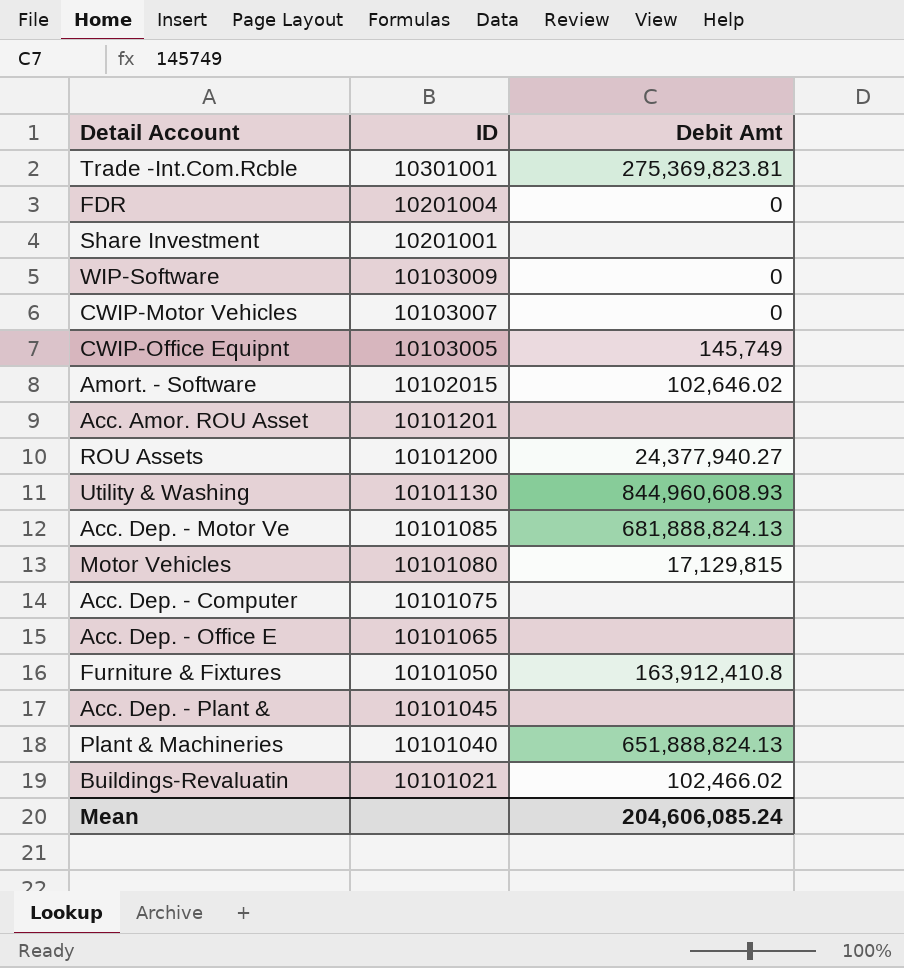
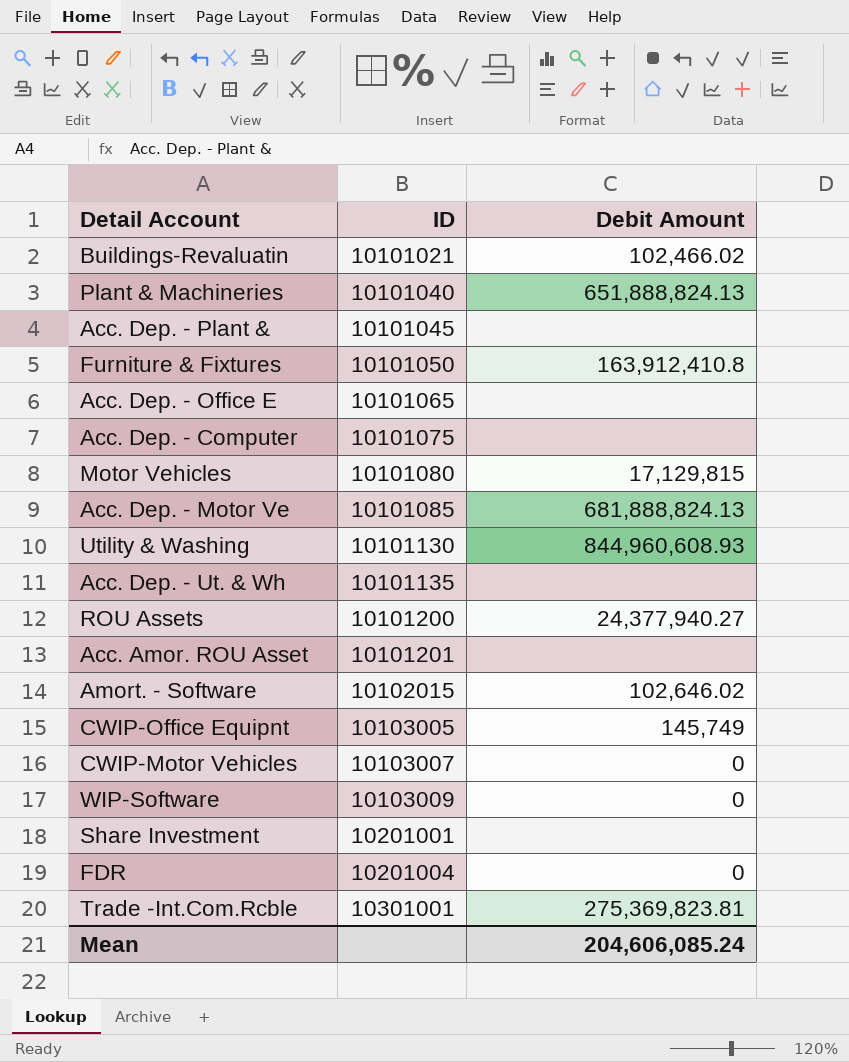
row order: ID descending -> ID ascending
column name: Debit Amt -> Debit Amount
row Acc. Dep. - Ut. & Wh: none -> 10101135 | none

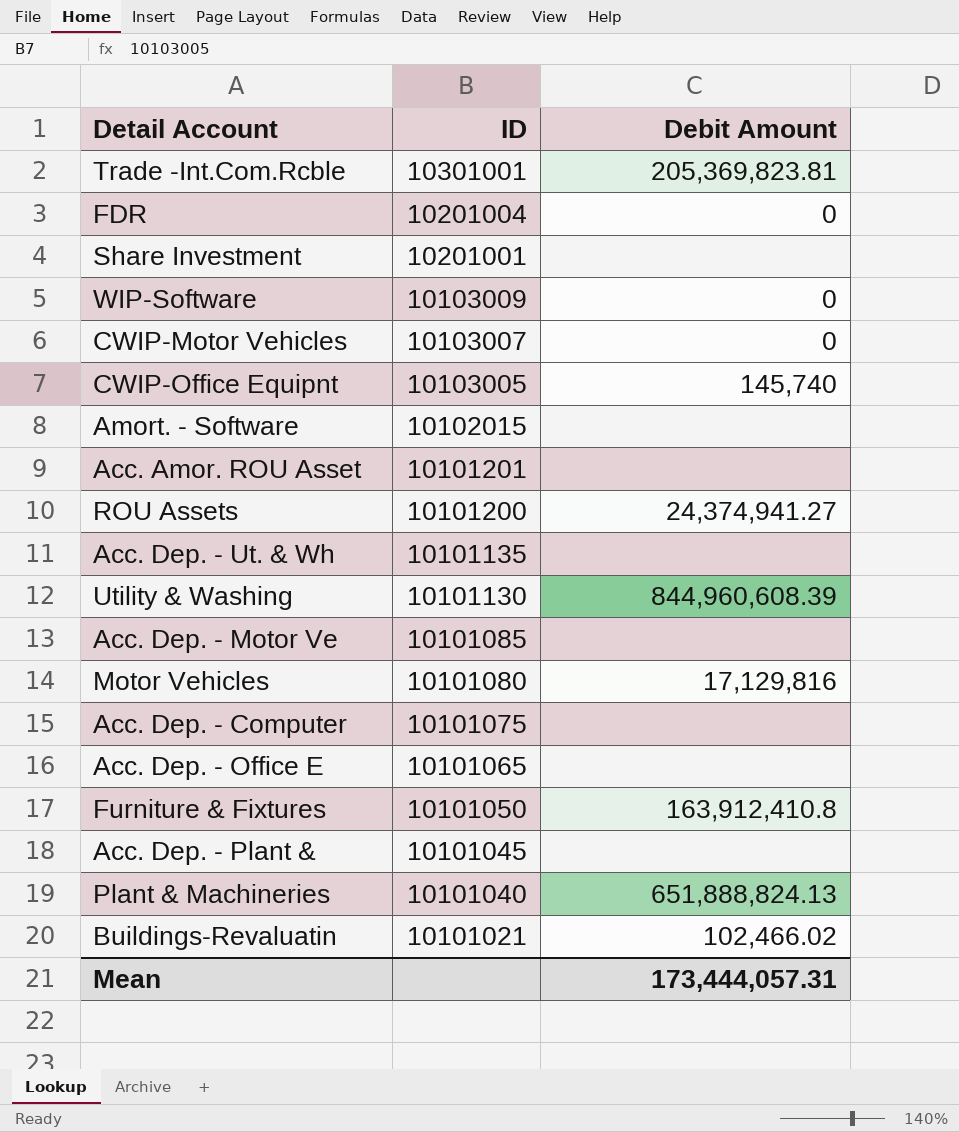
row order: ID ascending -> ID descending
Trade -Int.Com.Rcble | Debit Amount: 275,369,823.81 -> 205,369,823.81
CWIP-Office Equipnt | Debit Amount: 145,749 -> 145,740
Amort. - Software | Debit Amount: 102,646.02 -> none
ROU Assets | Debit Amount: 24,377,940.27 -> 24,374,941.27
Utility & Washing | Debit Amount: 844,960,608.93 -> 844,960,608.39
Acc. Dep. - Motor Ve | Debit Amount: 681,888,824.13 -> none
Motor Vehicles | Debit Amount: 17,129,815 -> 17,129,816
Mean | Debit Amount: 204,606,085.24 -> 173,444,057.31

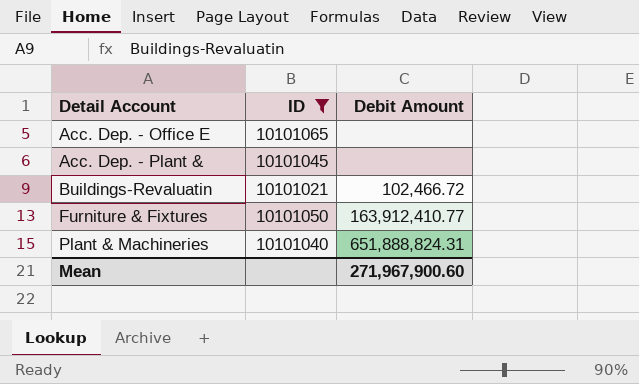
filter: none -> ID <= 10101065
row order: ID descending -> Detail Account ascending
Buildings-Revaluatin | Debit Amount: 102,466.02 -> 102,466.72
Furniture & Fixtures | Debit Amount: 163,912,410.8 -> 163,912,410.77
Plant & Machineries | Debit Amount: 651,888,824.13 -> 651,888,824.31
Mean | Debit Amount: 173,444,057.31 -> 271,967,900.60

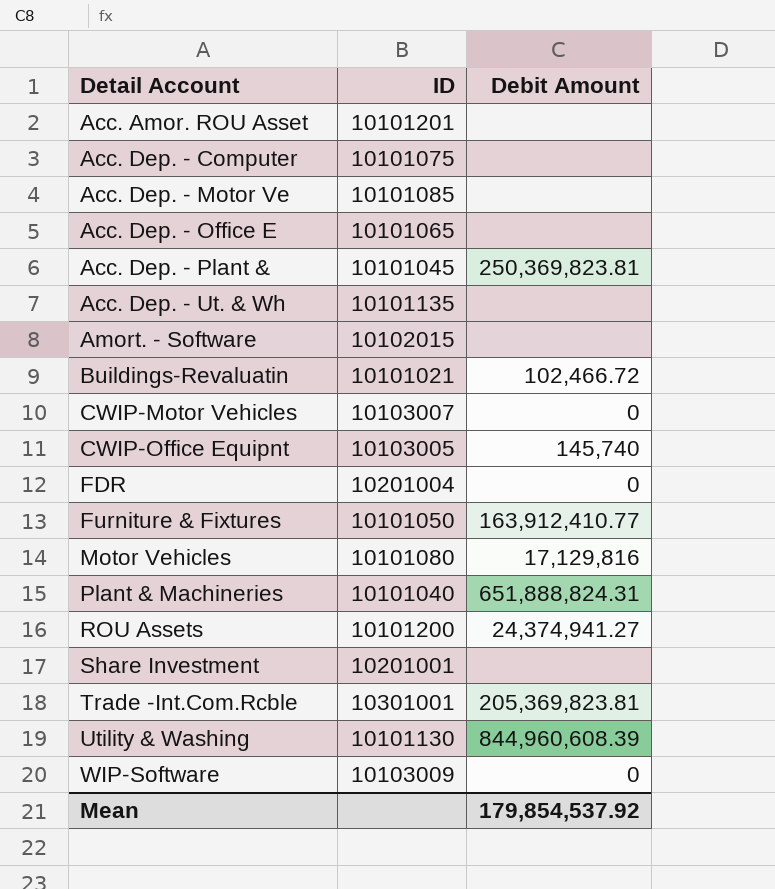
filter: ID <= 10101065 -> none
Acc. Dep. - Plant & | Debit Amount: none -> 250,369,823.81
Mean | Debit Amount: 271,967,900.60 -> 179,854,537.92

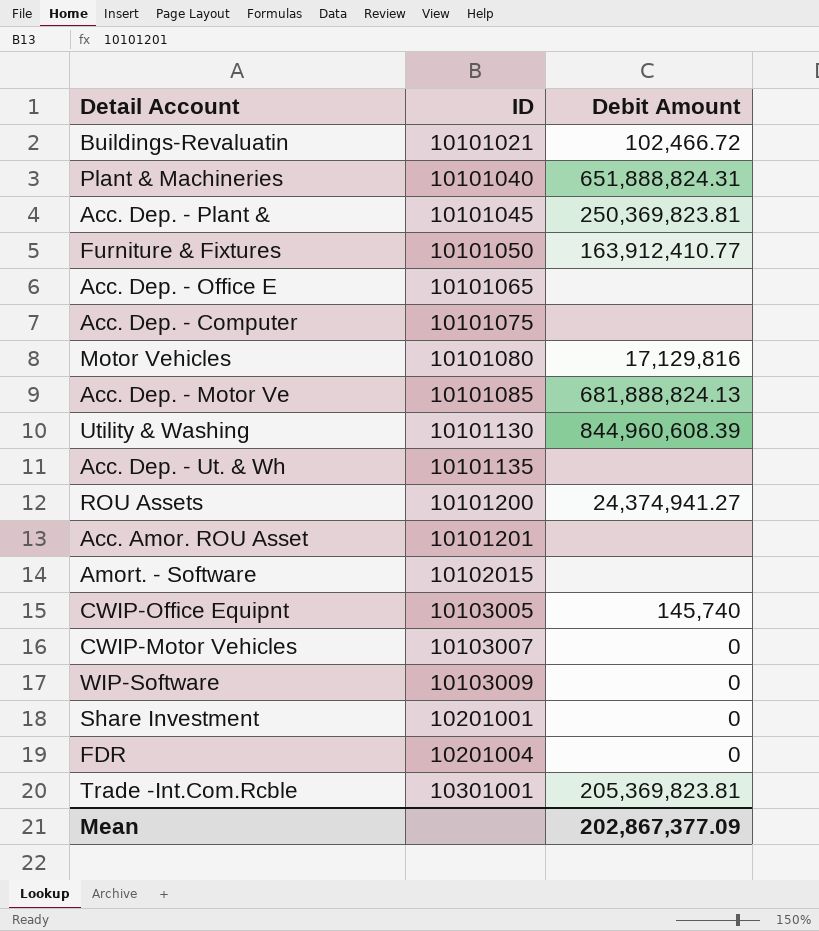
row order: Detail Account ascending -> ID ascending
Acc. Dep. - Motor Ve | Debit Amount: none -> 681,888,824.13
Share Investment | Debit Amount: none -> 0
Mean | Debit Amount: 179,854,537.92 -> 202,867,377.09

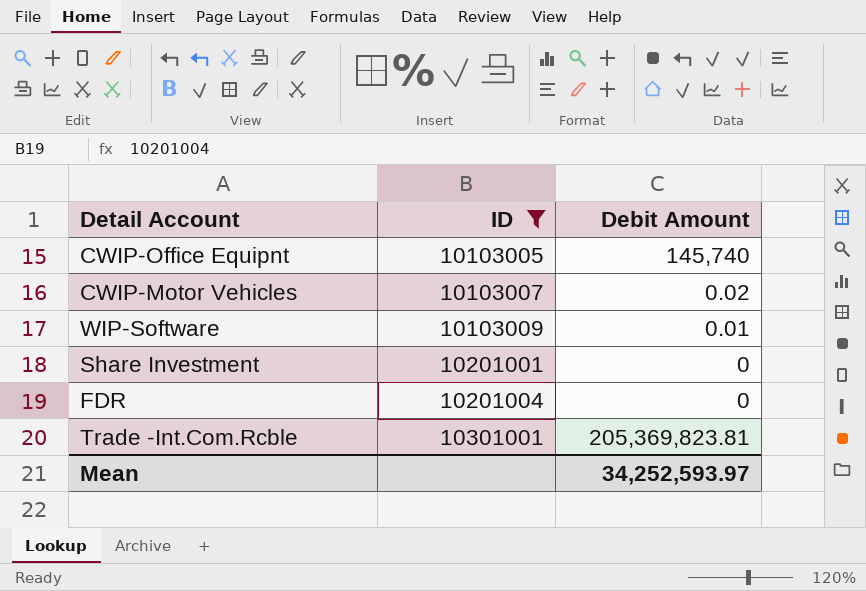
filter: none -> ID >= 10103005
CWIP-Motor Vehicles | Debit Amount: 0 -> 0.02
WIP-Software | Debit Amount: 0 -> 0.01
Mean | Debit Amount: 202,867,377.09 -> 34,252,593.97

